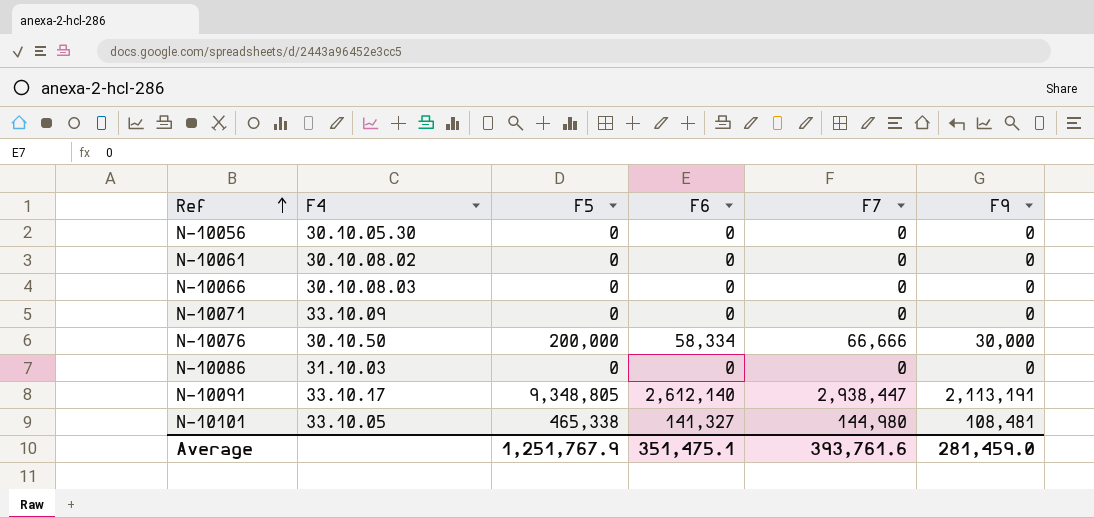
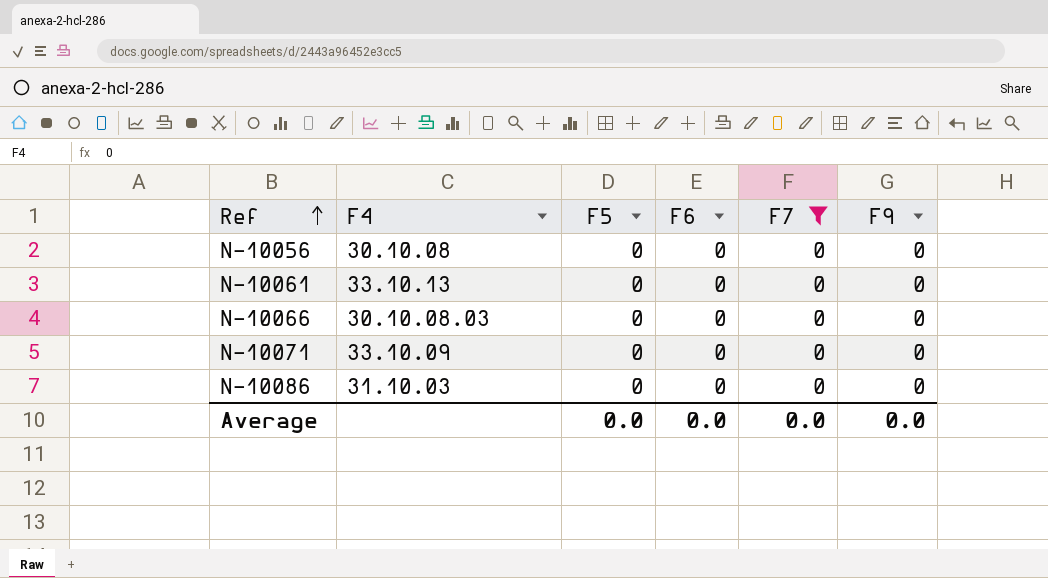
filter: none -> F7 = 0
N-10056 | F4: 30.10.05.30 -> 30.10.08
N-10061 | F4: 30.10.08.02 -> 33.10.13
Average | F5: 1,251,767.9 -> 0.0
Average | F6: 351,475.1 -> 0.0
Average | F7: 393,761.6 -> 0.0
Average | F9: 281,459.0 -> 0.0

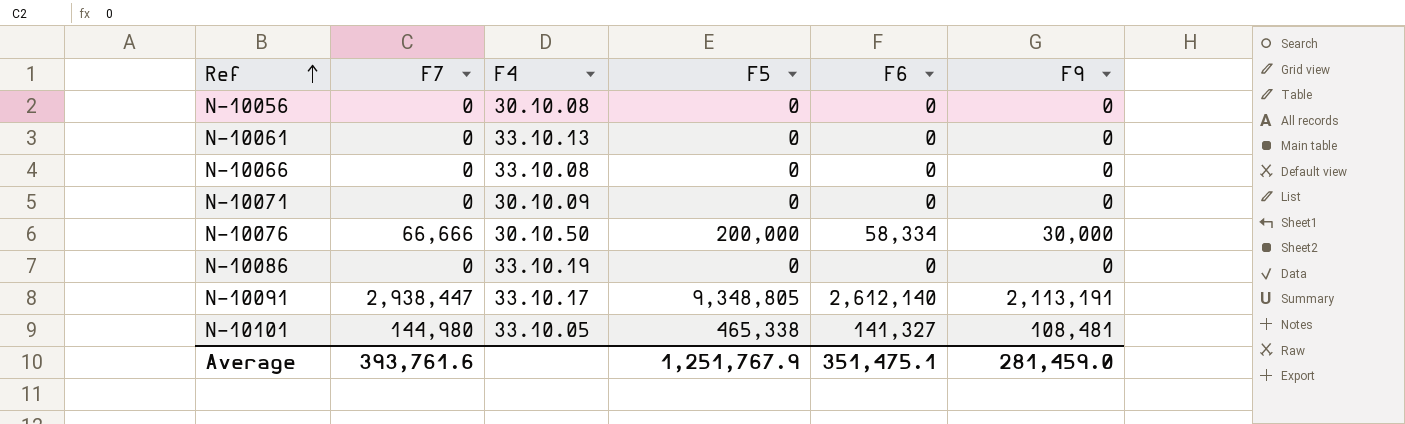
filter: F7 = 0 -> none
column F7 | position: 5 -> 2
N-10066 | F4: 30.10.08.03 -> 33.10.08
N-10071 | F4: 33.10.09 -> 30.10.09
N-10086 | F4: 31.10.03 -> 33.10.19
Average | F7: 0.0 -> 393,761.6
Average | F5: 0.0 -> 1,251,767.9
Average | F6: 0.0 -> 351,475.1
Average | F9: 0.0 -> 281,459.0

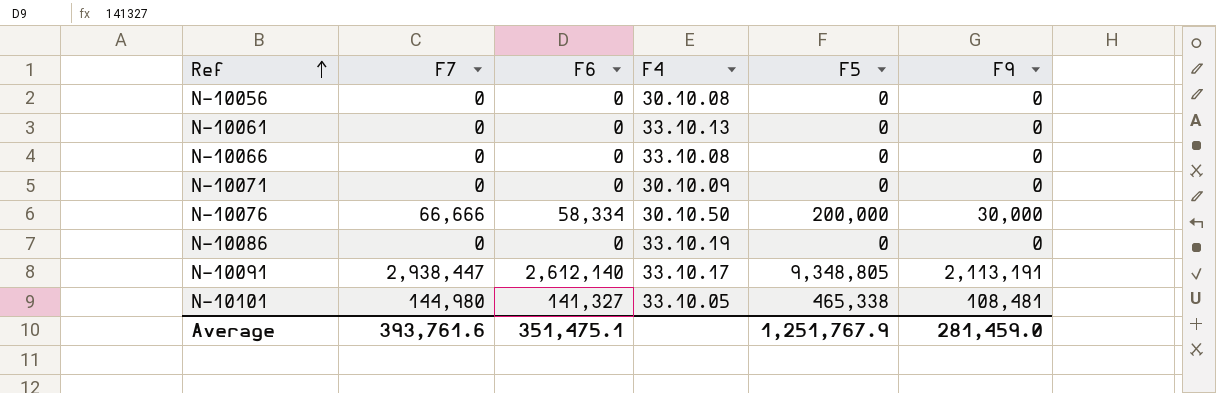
column F6 | position: 5 -> 3

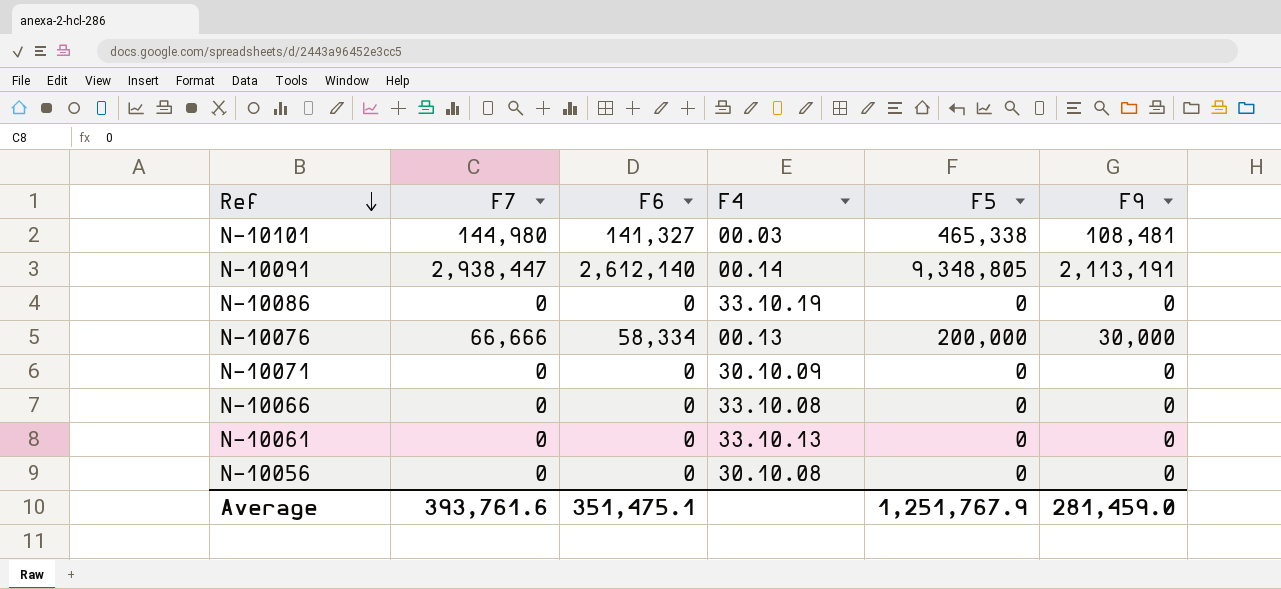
row order: Ref ascending -> Ref descending
N-10101 | F4: 33.10.05 -> 00.03
N-10091 | F4: 33.10.17 -> 00.14
N-10076 | F4: 30.10.50 -> 00.13

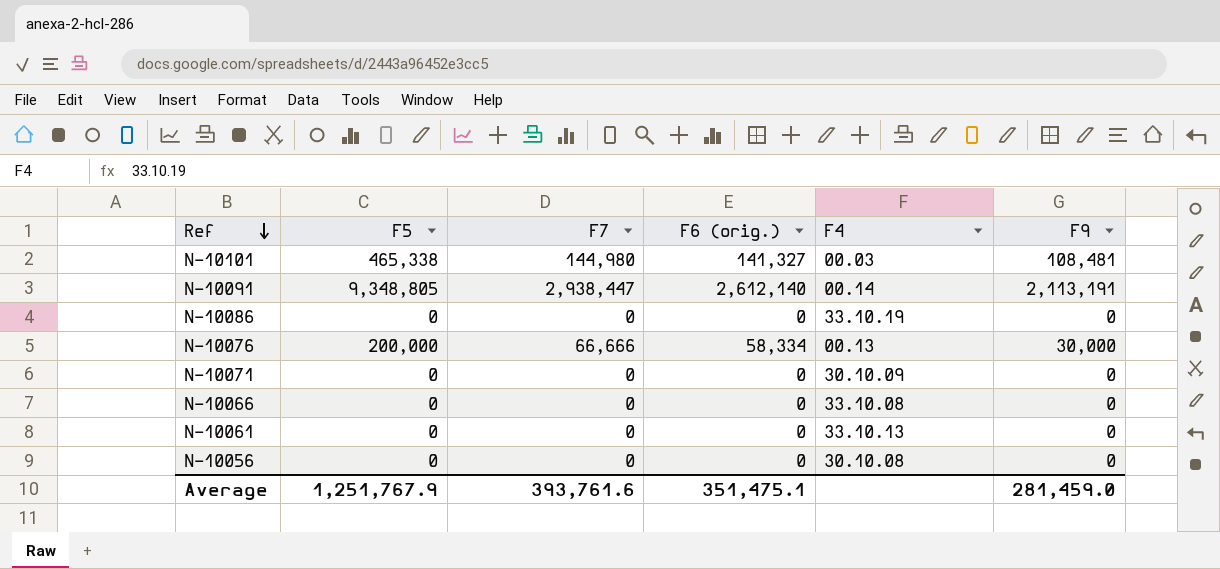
column F5 | position: 5 -> 2
column name: F6 -> F6 (orig.)

